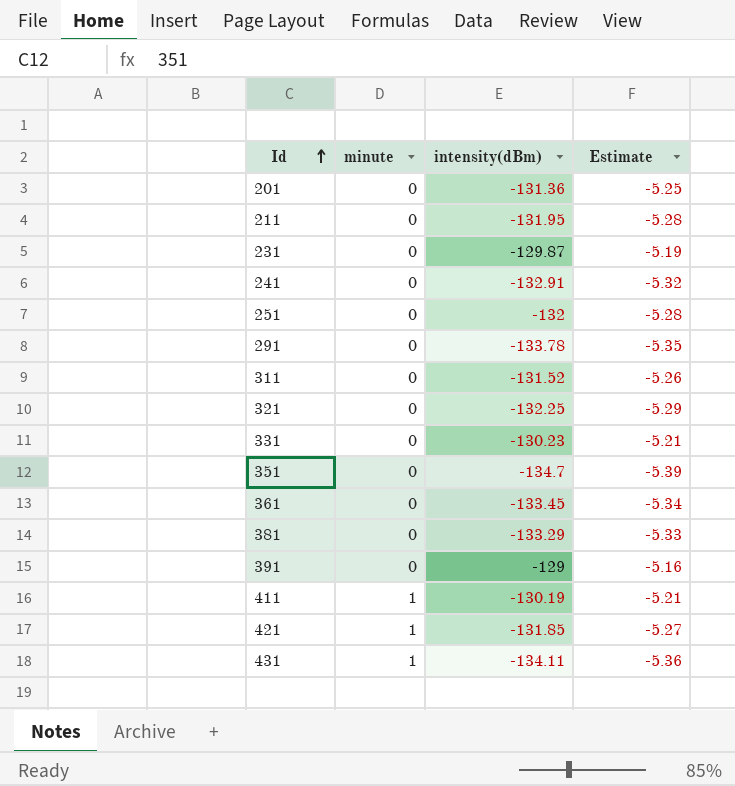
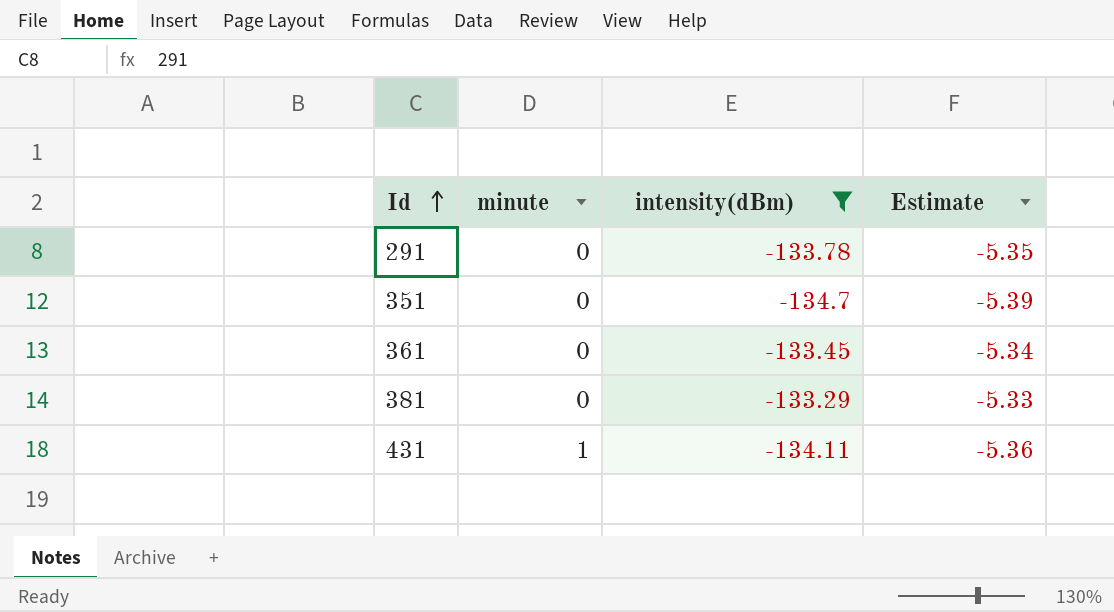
filter: none -> intensity(dBm) <= -133.29

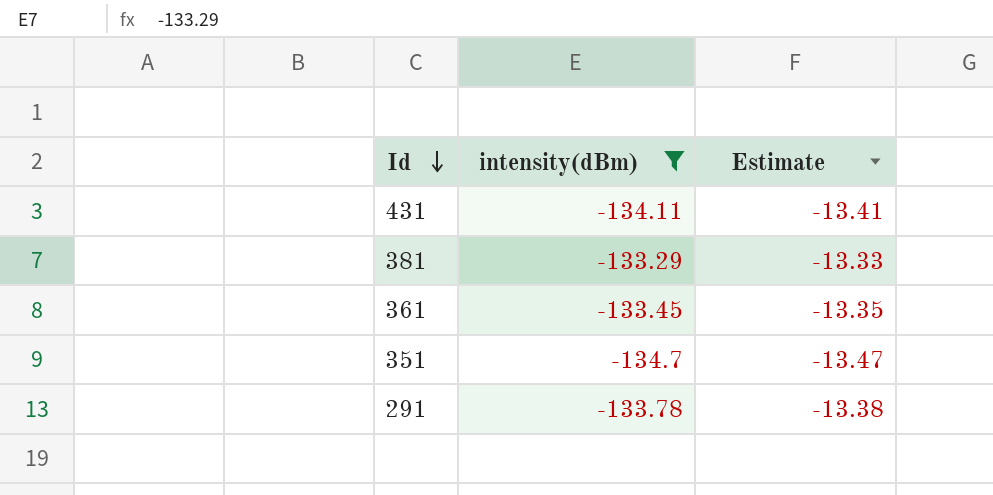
row order: Id ascending -> Id descending
column minute | position: 2 -> none
column Estimate | formula: [intensity(dBm)] * 0.04 -> [intensity(dBm)] * 0.1

